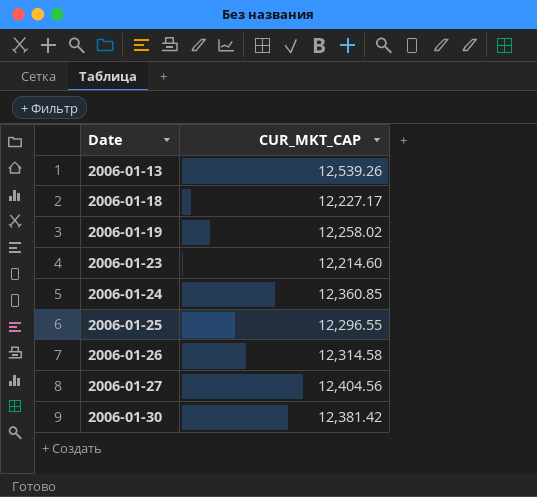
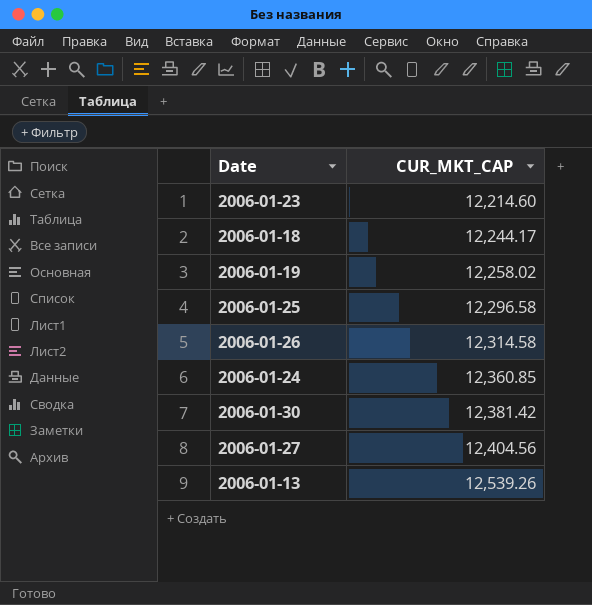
row order: Date ascending -> CUR_MKT_CAP ascending
2006-01-18 | CUR_MKT_CAP: 12,227.17 -> 12,244.17
2006-01-25 | CUR_MKT_CAP: 12,296.55 -> 12,296.58

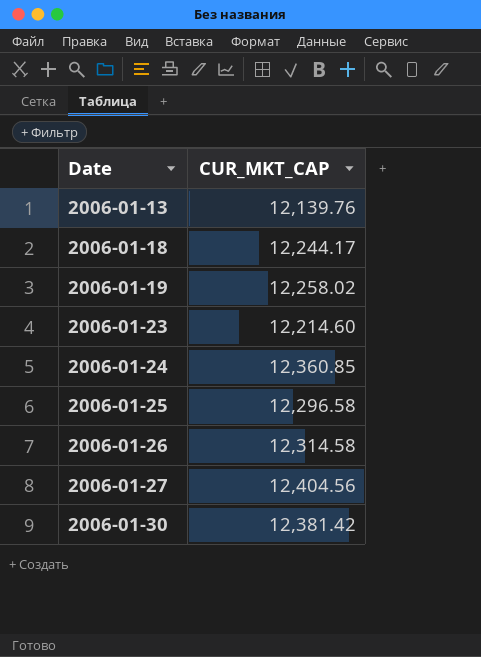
row order: CUR_MKT_CAP ascending -> Date ascending
2006-01-13 | CUR_MKT_CAP: 12,539.26 -> 12,139.76

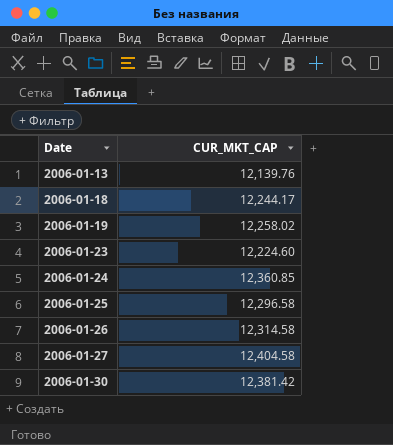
2006-01-23 | CUR_MKT_CAP: 12,214.60 -> 12,224.60
2006-01-27 | CUR_MKT_CAP: 12,404.56 -> 12,404.58

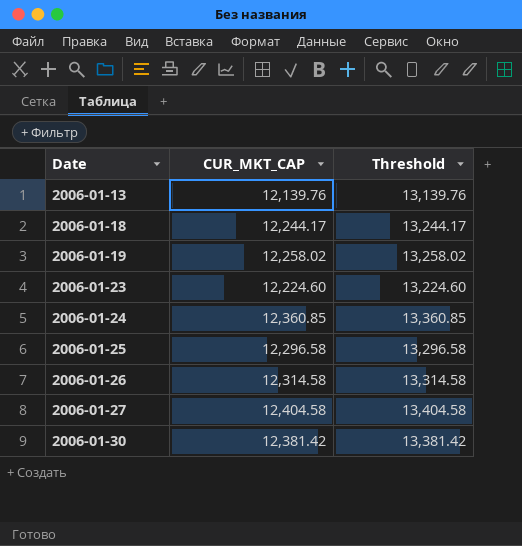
column Threshold | formula: none -> [CUR_MKT_CAP] + 1000

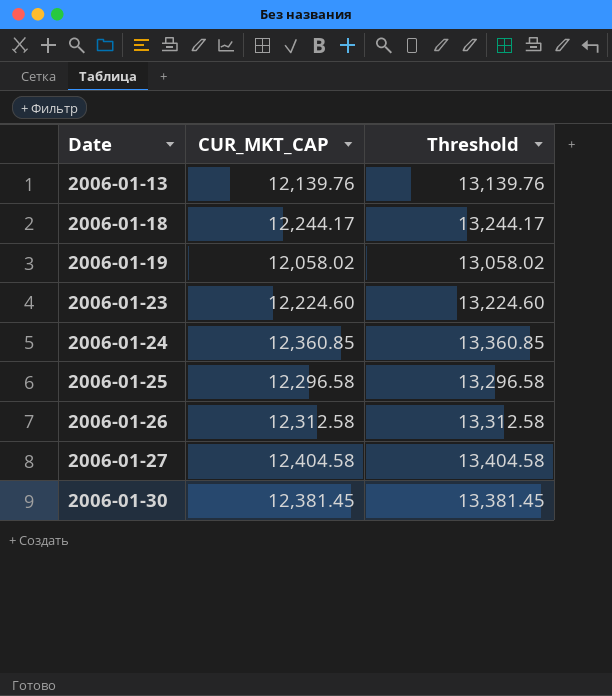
2006-01-19 | CUR_MKT_CAP: 12,258.02 -> 12,058.02
2006-01-19 | Threshold: 13,258.02 -> 13,058.02
2006-01-26 | CUR_MKT_CAP: 12,314.58 -> 12,312.58
2006-01-26 | Threshold: 13,314.58 -> 13,312.58
2006-01-30 | CUR_MKT_CAP: 12,381.42 -> 12,381.45
2006-01-30 | Threshold: 13,381.42 -> 13,381.45

